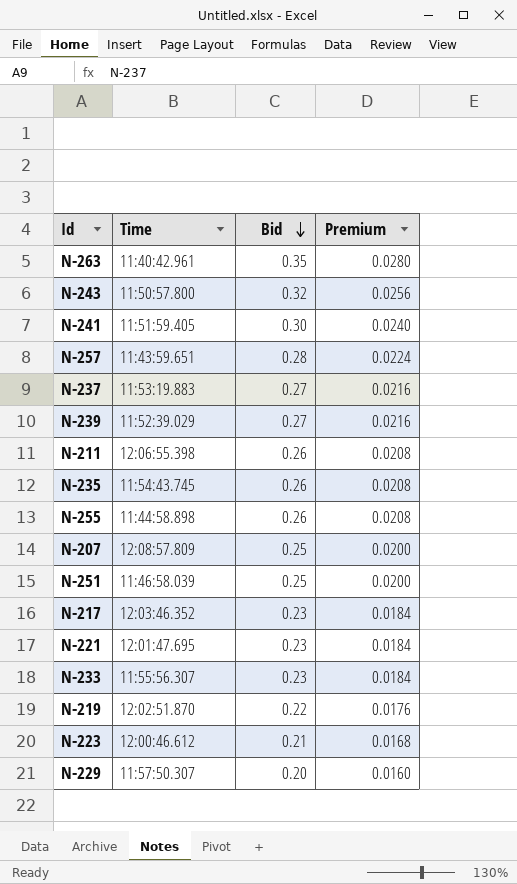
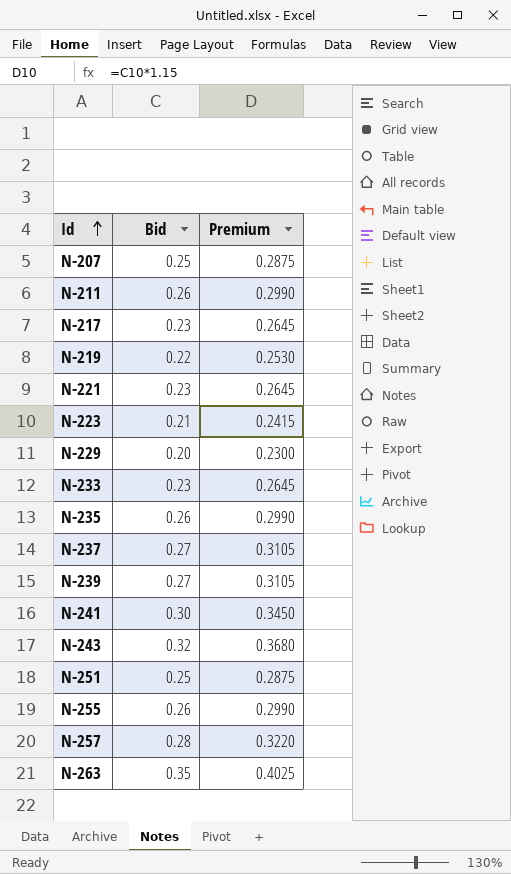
row order: Bid descending -> Id ascending
column Time | position: 2 -> none
column Premium | formula: [Bid] * 0.08 -> [Bid] * 1.15

